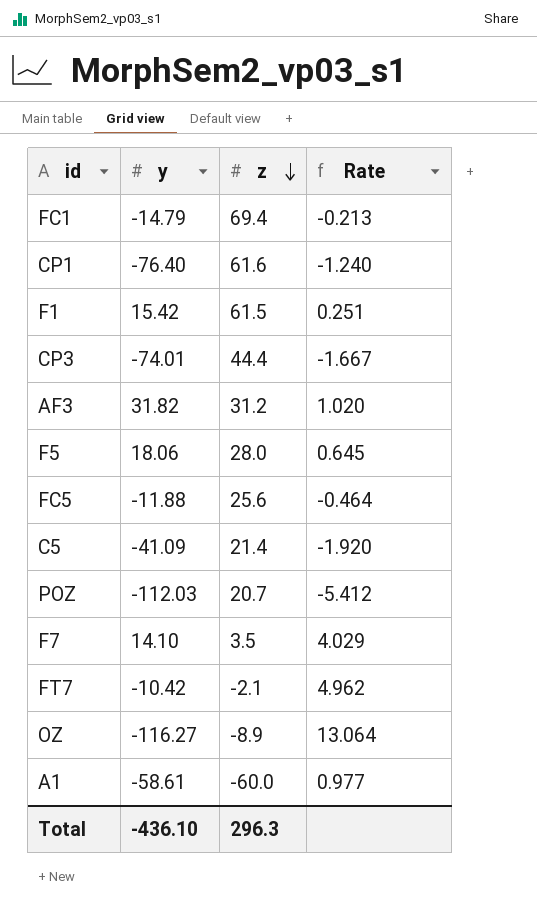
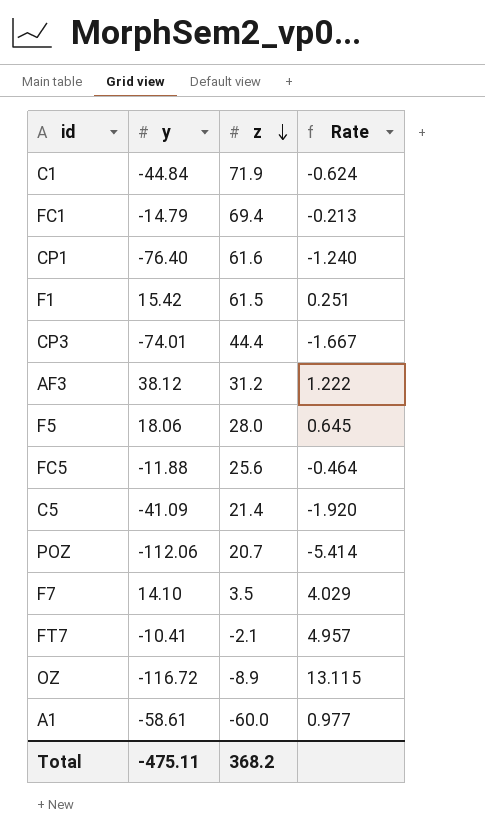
row C1: none -> -44.84 | 71.9 | -0.624
AF3 | y: 31.82 -> 38.12
AF3 | Rate: 1.020 -> 1.222
POZ | y: -112.03 -> -112.06
POZ | Rate: -5.412 -> -5.414
FT7 | y: -10.42 -> -10.41
FT7 | Rate: 4.962 -> 4.957
OZ | y: -116.27 -> -116.72
OZ | Rate: 13.064 -> 13.115
Total | y: -436.10 -> -475.11
Total | z: 296.3 -> 368.2

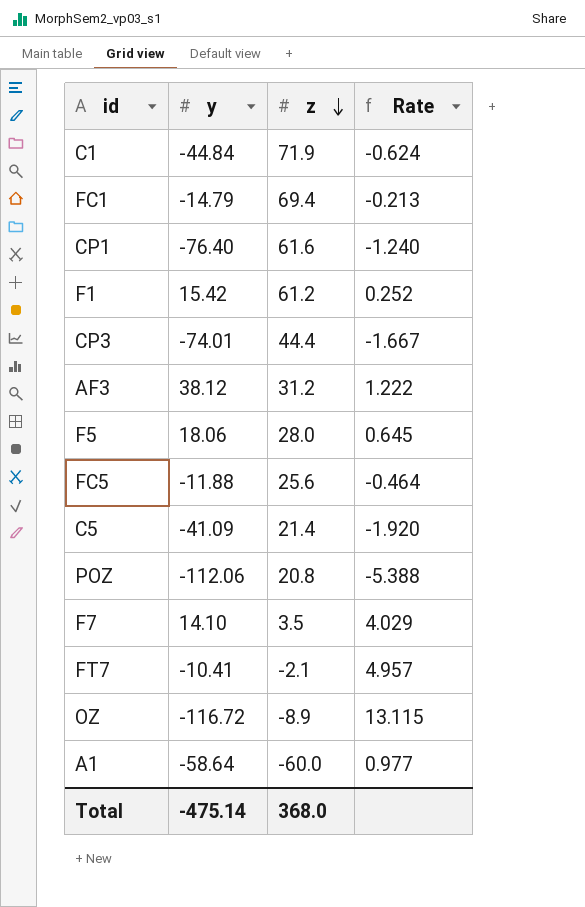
F1 | z: 61.5 -> 61.2
F1 | Rate: 0.251 -> 0.252
POZ | z: 20.7 -> 20.8
POZ | Rate: -5.414 -> -5.388
A1 | y: -58.61 -> -58.64
Total | y: -475.11 -> -475.14
Total | z: 368.2 -> 368.0

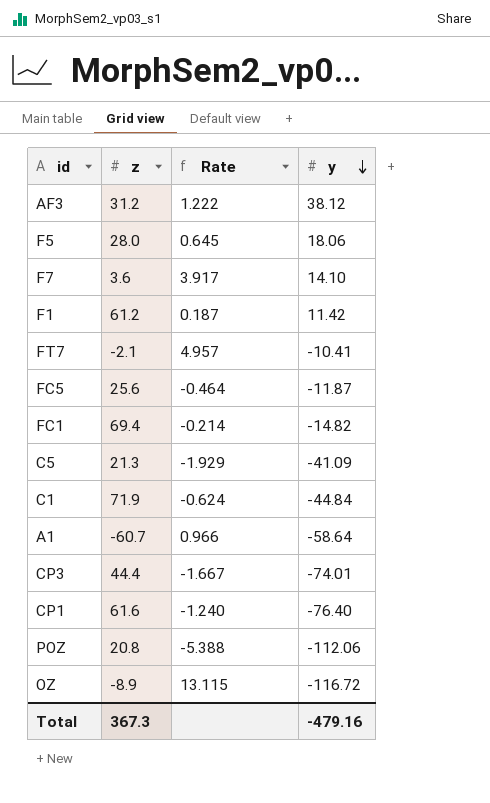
row order: z descending -> y descending
column y | position: 2 -> 4
F7 | z: 3.5 -> 3.6
F7 | Rate: 4.029 -> 3.917
F1 | Rate: 0.252 -> 0.187
F1 | y: 15.42 -> 11.42
FC5 | y: -11.88 -> -11.87
FC1 | Rate: -0.213 -> -0.214
FC1 | y: -14.79 -> -14.82
C5 | z: 21.4 -> 21.3
C5 | Rate: -1.920 -> -1.929
A1 | z: -60.0 -> -60.7
A1 | Rate: 0.977 -> 0.966
Total | z: 368.0 -> 367.3
Total | y: -475.14 -> -479.16

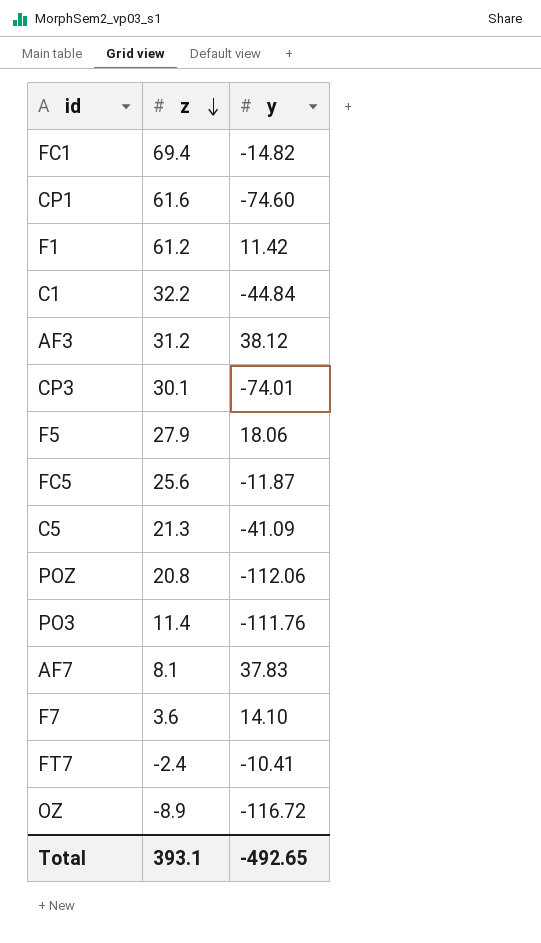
row order: y descending -> z descending
column Rate | formula: [y] / [z] -> none
row A1: -60.7 | 0.966 | -58.64 -> none
CP1 | y: -76.40 -> -74.60
C1 | z: 71.9 -> 32.2
CP3 | z: 44.4 -> 30.1
F5 | z: 28.0 -> 27.9
row PO3: none -> 11.4 | -111.76
row AF7: none -> 8.1 | 37.83
FT7 | z: -2.1 -> -2.4
Total | z: 367.3 -> 393.1
Total | y: -479.16 -> -492.65

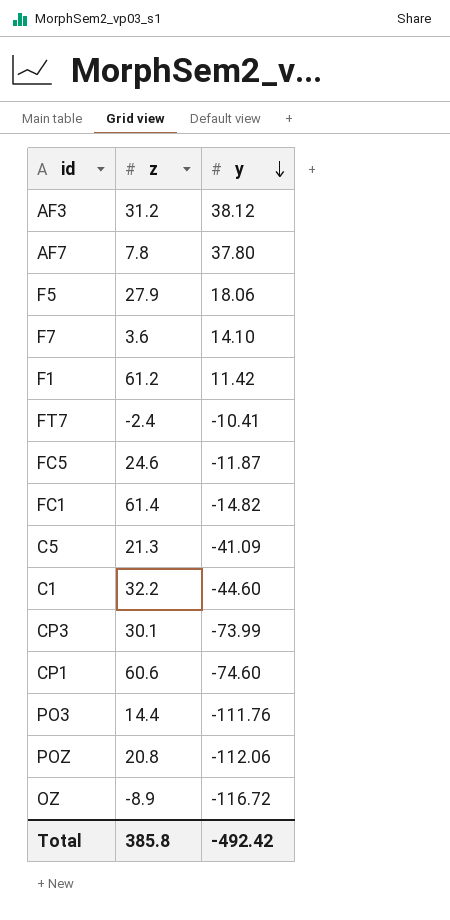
row order: z descending -> y descending
AF7 | z: 8.1 -> 7.8
AF7 | y: 37.83 -> 37.80
FC5 | z: 25.6 -> 24.6
FC1 | z: 69.4 -> 61.4
C1 | y: -44.84 -> -44.60
CP3 | y: -74.01 -> -73.99
CP1 | z: 61.6 -> 60.6
PO3 | z: 11.4 -> 14.4
Total | z: 393.1 -> 385.8
Total | y: -492.65 -> -492.42

